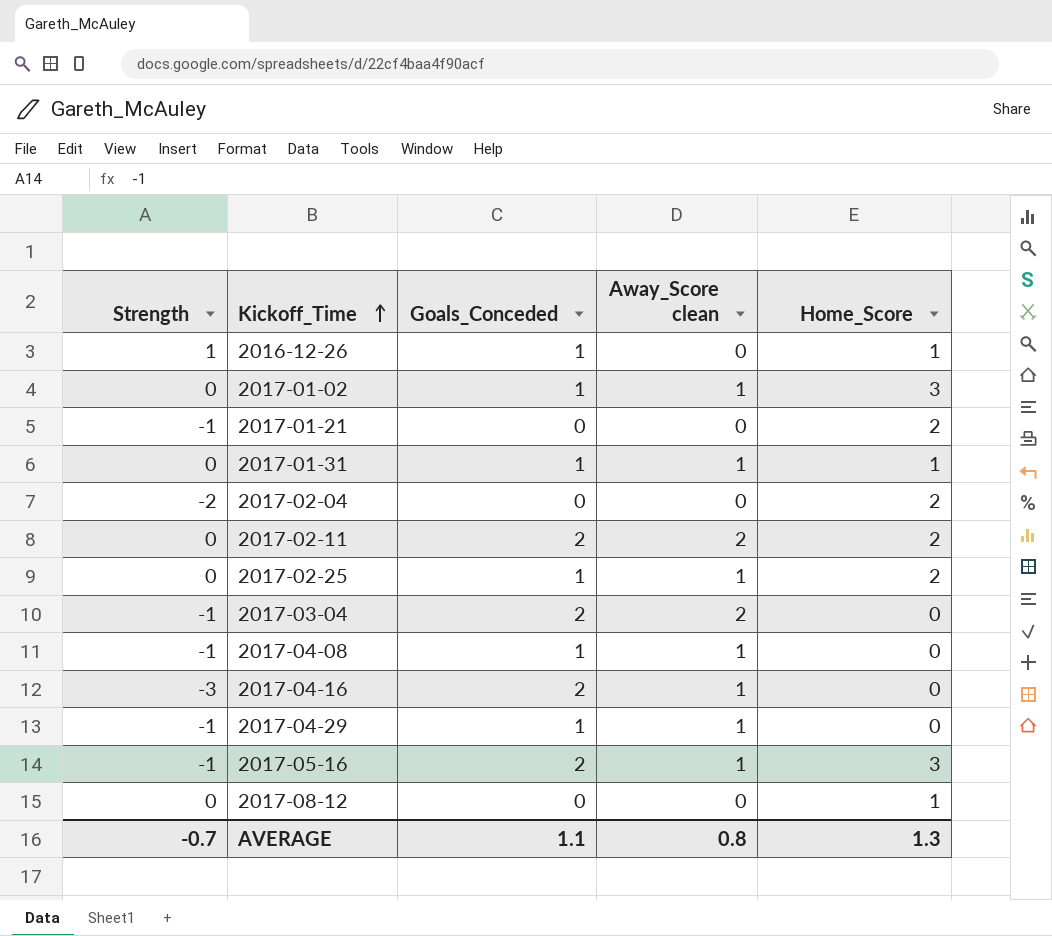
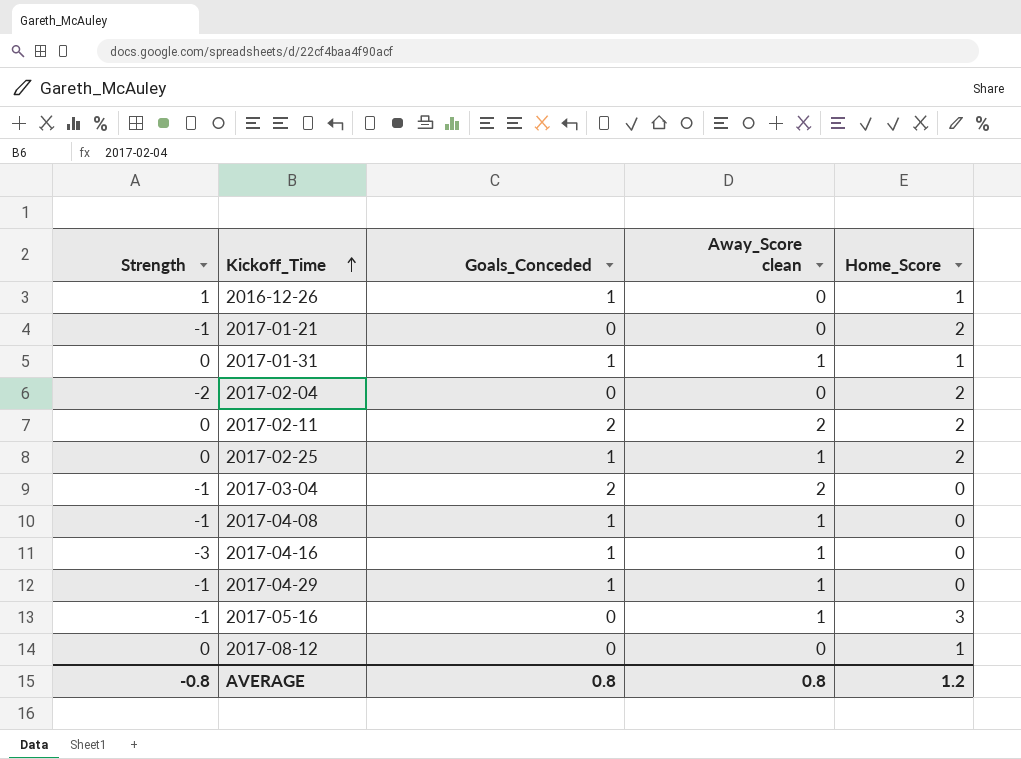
row 2017-01-02: 0 | 1 | 1 | 3 -> none
2017-04-16 | Goals_Conceded: 2 -> 1
2017-05-16 | Goals_Conceded: 2 -> 0
AVERAGE | Strength: -0.7 -> -0.8
AVERAGE | Goals_Conceded: 1.1 -> 0.8
AVERAGE | Home_Score: 1.3 -> 1.2

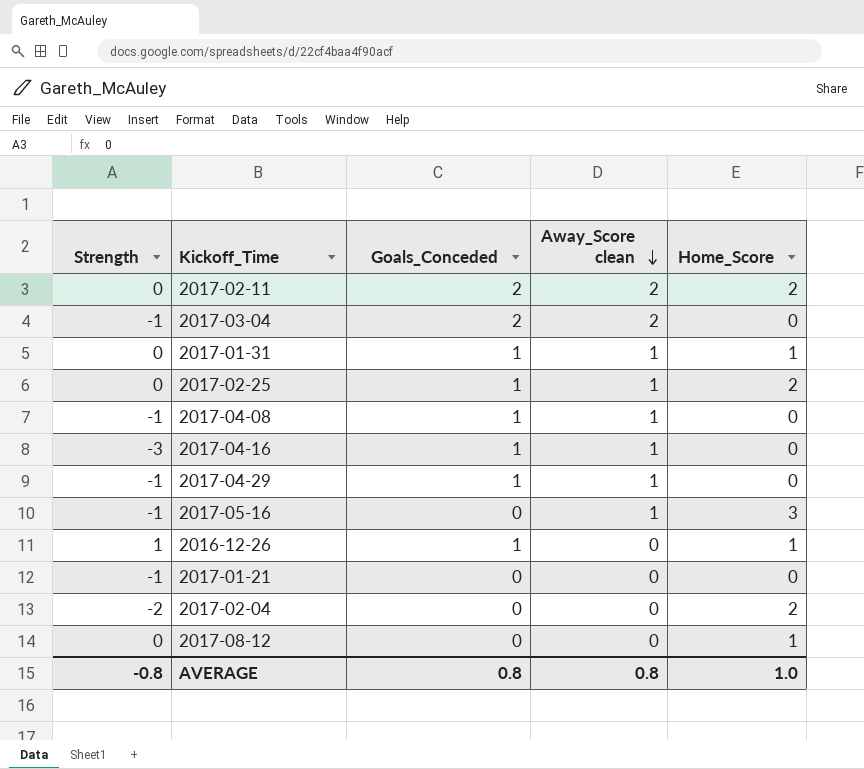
row order: Kickoff_Time ascending -> Away_Score clean descending
2017-01-21 | Home_Score: 2 -> 0
AVERAGE | Home_Score: 1.2 -> 1.0

